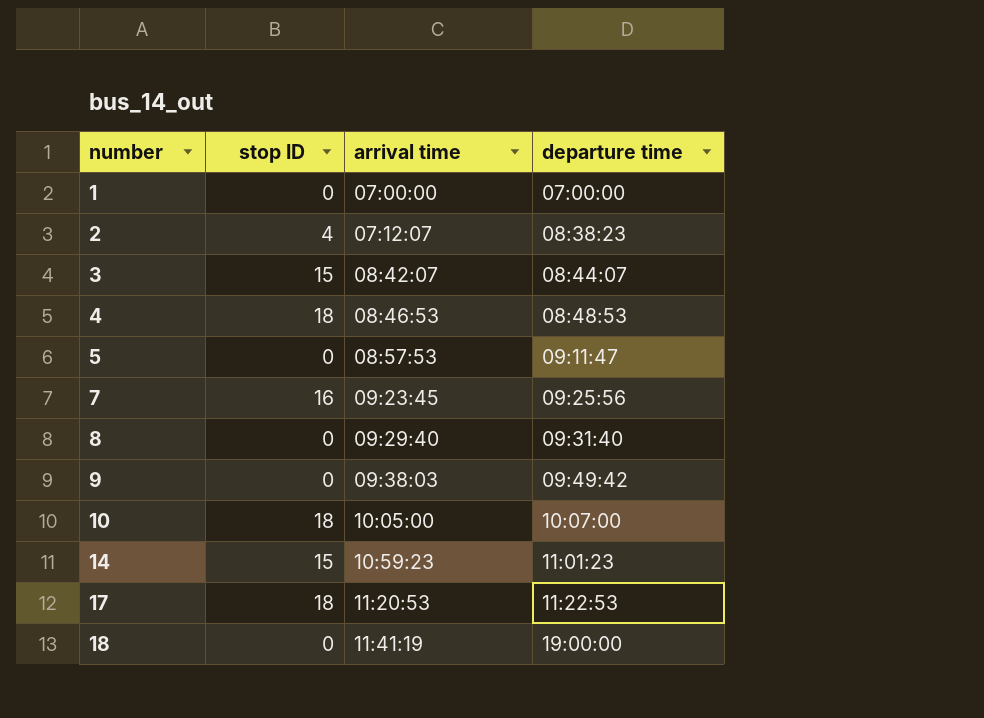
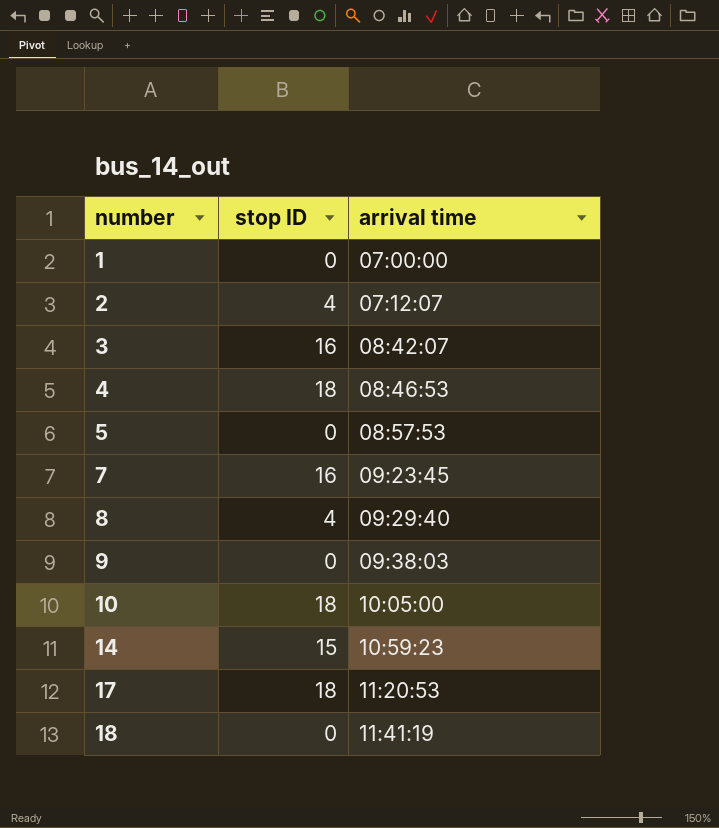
column departure time | position: 4 -> none
3 | stop ID: 15 -> 16
8 | stop ID: 0 -> 4

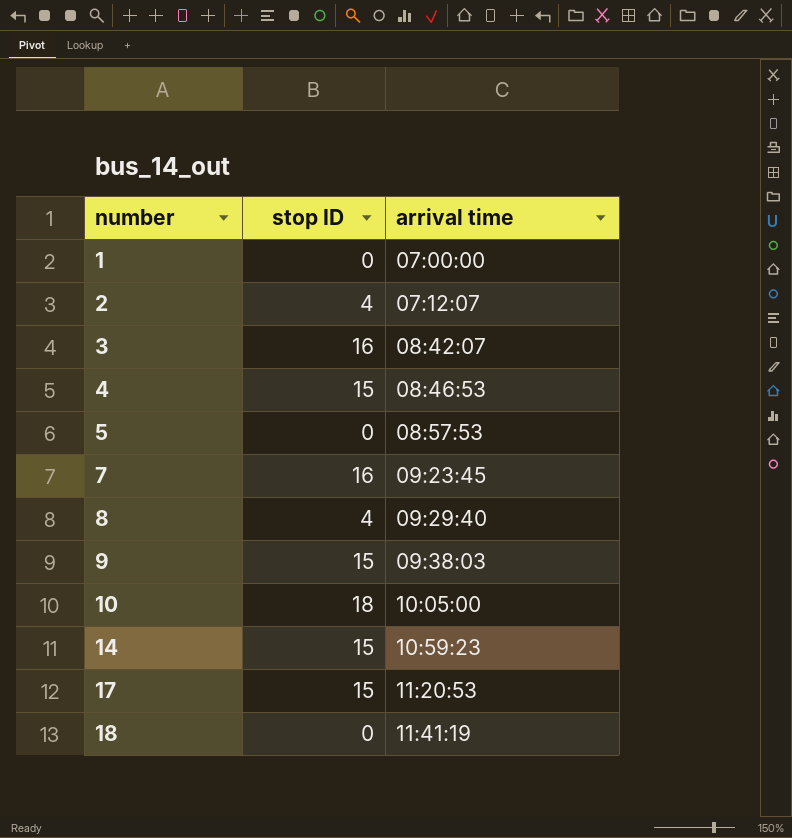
4 | stop ID: 18 -> 15
9 | stop ID: 0 -> 15
17 | stop ID: 18 -> 15

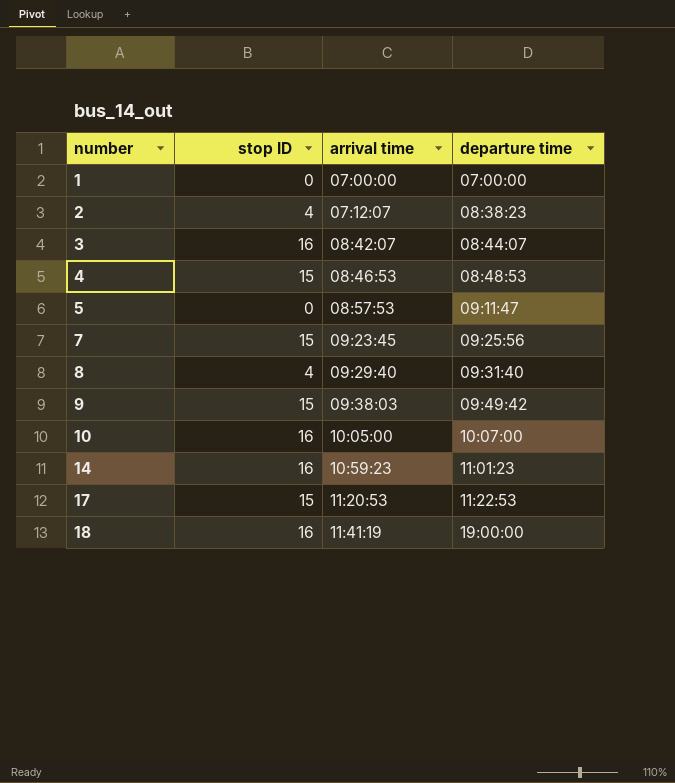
column departure time | position: none -> 4
7 | stop ID: 16 -> 15
10 | stop ID: 18 -> 16
14 | stop ID: 15 -> 16
18 | stop ID: 0 -> 16

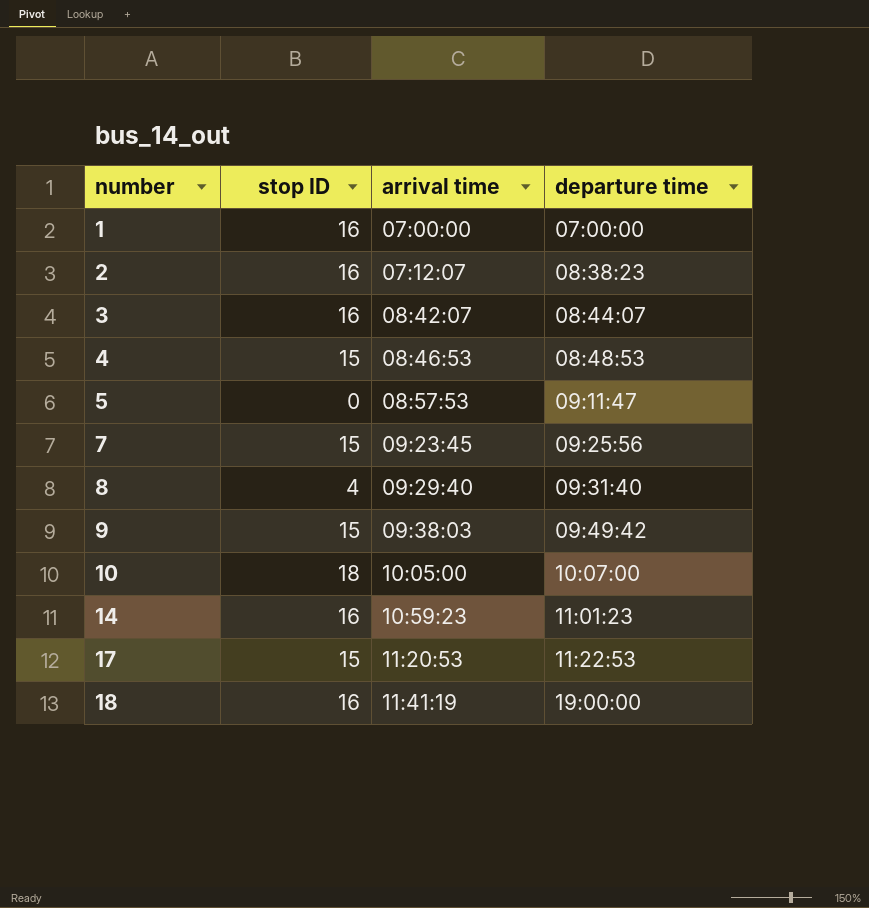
1 | stop ID: 0 -> 16
2 | stop ID: 4 -> 16
10 | stop ID: 16 -> 18

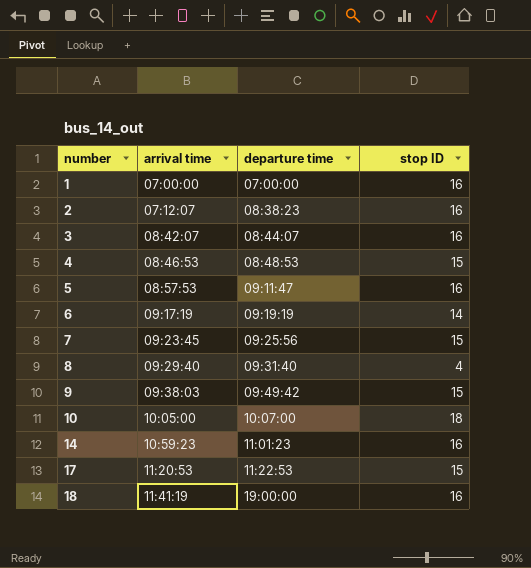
column stop ID | position: 2 -> 4
5 | stop ID: 0 -> 16
row 6: none -> 09:17:19 | 09:19:19 | 14

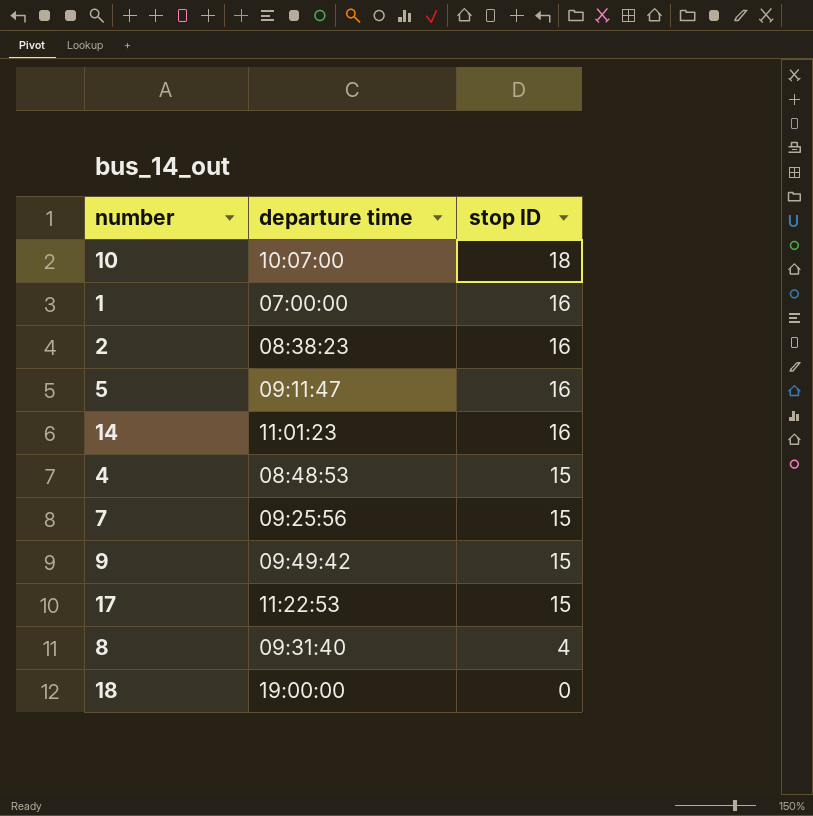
row order: number ascending -> stop ID descending
column arrival time | position: 2 -> none
row 3: 08:42:07 | 08:44:07 | 16 -> none
row 6: 09:17:19 | 09:19:19 | 14 -> none
18 | stop ID: 16 -> 0

